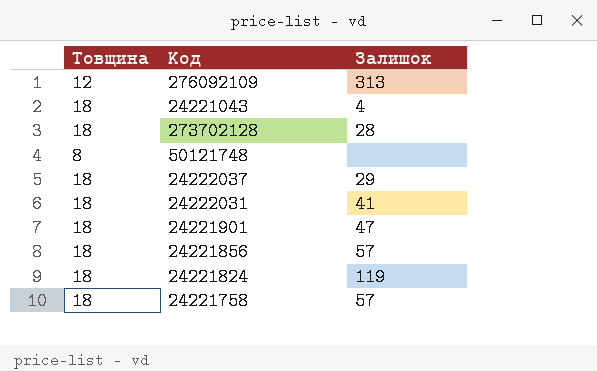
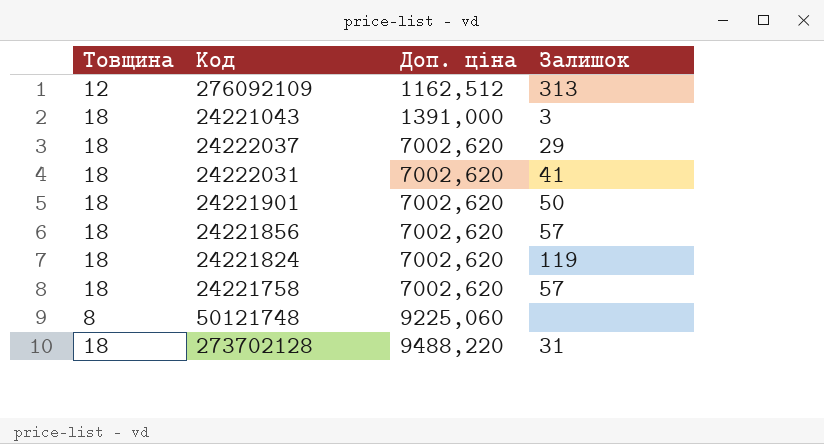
row order: none -> Доп. ціна ascending
column Доп. ціна | position: none -> 3
24221043 | Залишок: 4 -> 3
24221901 | Залишок: 47 -> 50
273702128 | Залишок: 28 -> 31

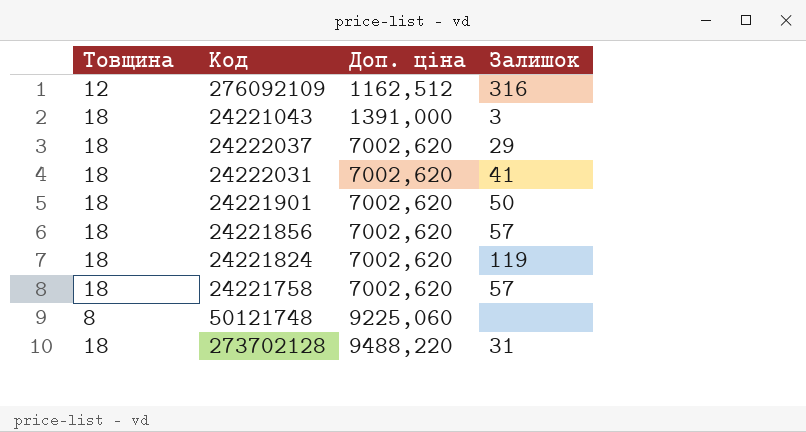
276092109 | Залишок: 313 -> 316

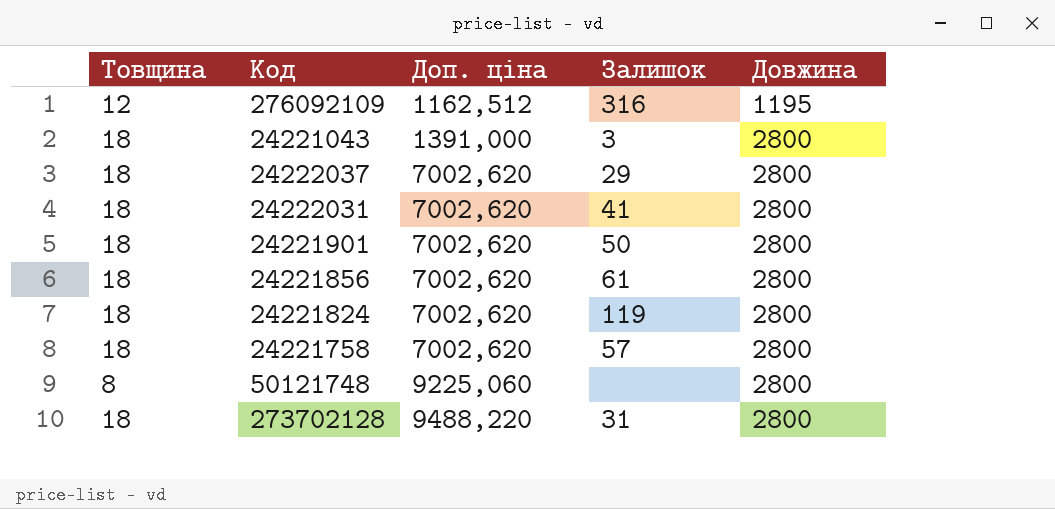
column Довжина | position: none -> 5
24221856 | Залишок: 57 -> 61

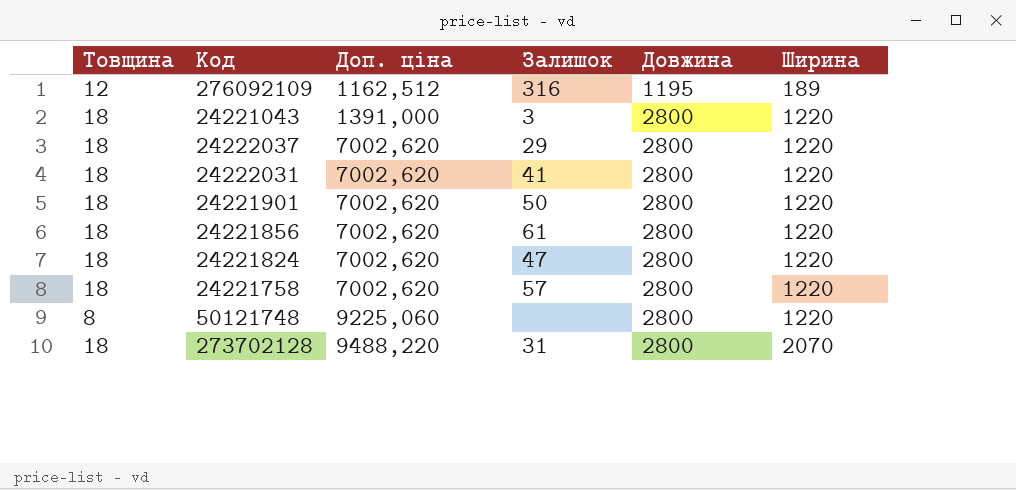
column Ширина | position: none -> 6
24221824 | Залишок: 119 -> 47

